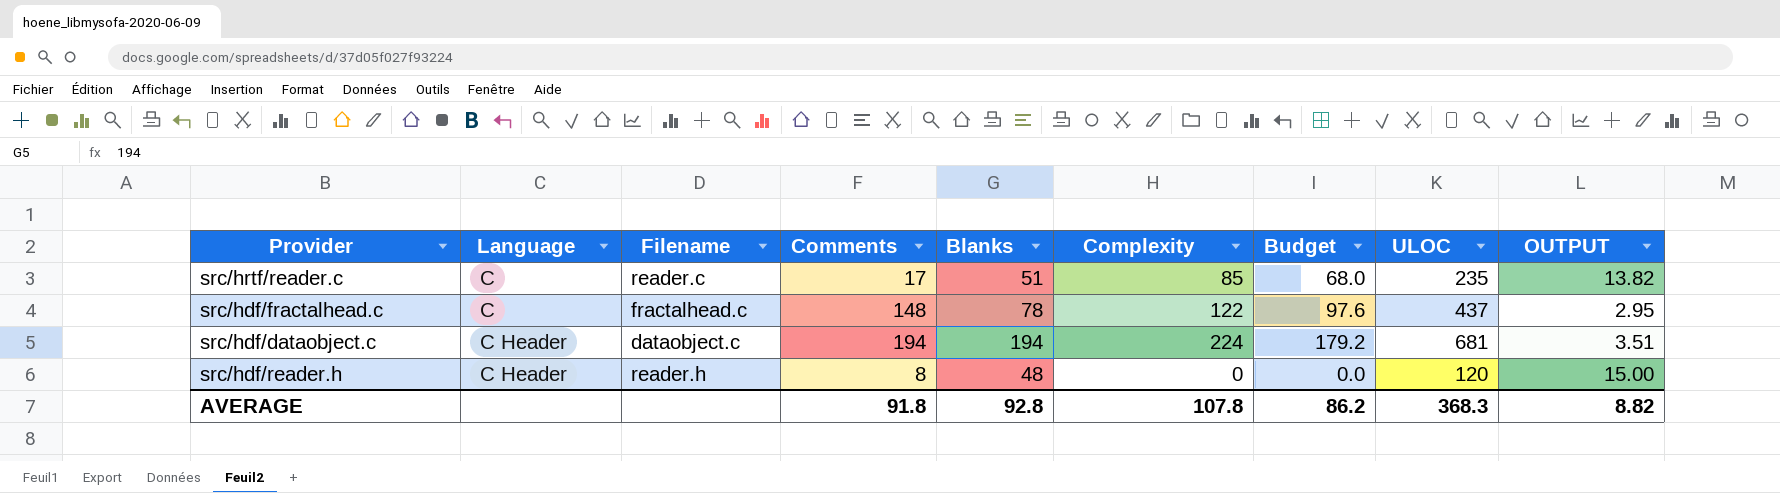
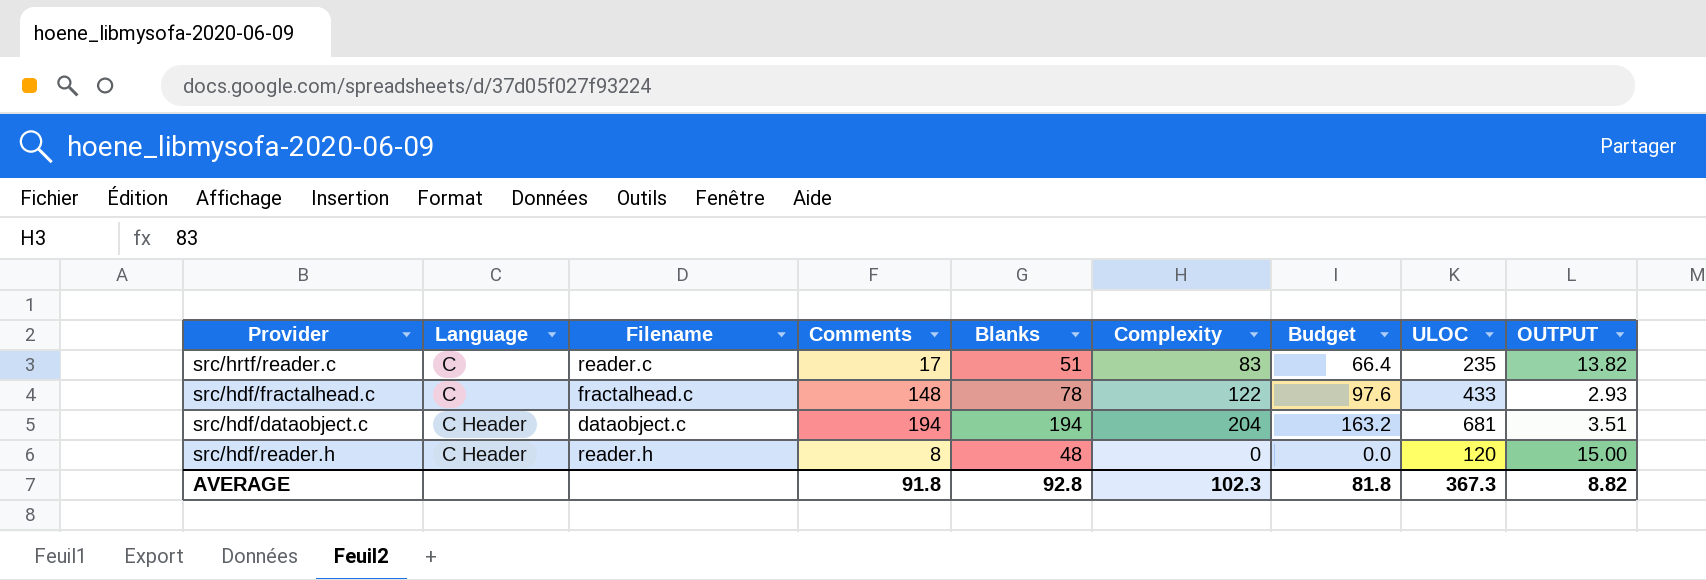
src/hrtf/reader.c | Complexity: 85 -> 83
src/hrtf/reader.c | Budget: 68.0 -> 66.4
src/hdf/fractalhead.c | ULOC: 437 -> 433
src/hdf/fractalhead.c | OUTPUT: 2.95 -> 2.93
src/hdf/dataobject.c | Complexity: 224 -> 204
src/hdf/dataobject.c | Budget: 179.2 -> 163.2
AVERAGE | Complexity: 107.8 -> 102.3
AVERAGE | Budget: 86.2 -> 81.8
AVERAGE | ULOC: 368.3 -> 367.3

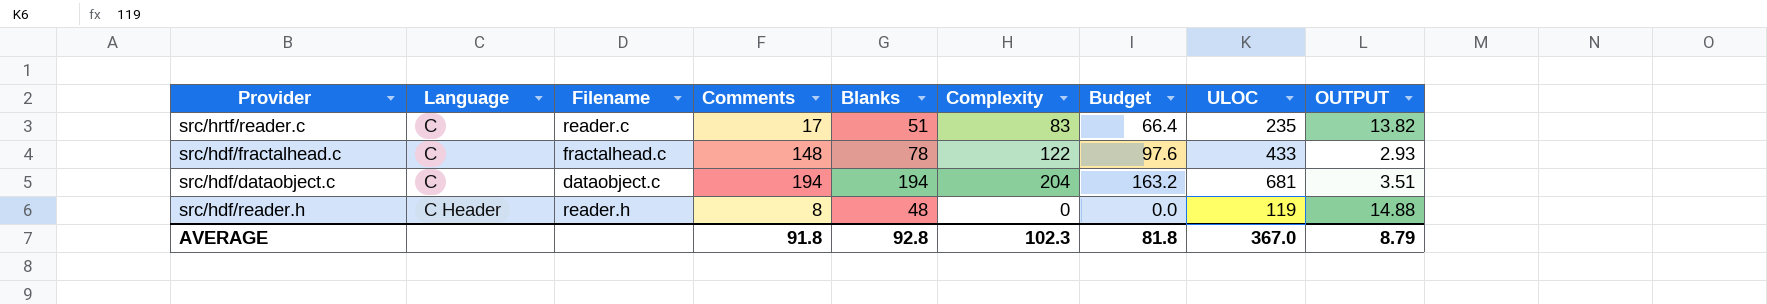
src/hdf/dataobject.c | Language: C Header -> C
src/hdf/reader.h | ULOC: 120 -> 119
src/hdf/reader.h | OUTPUT: 15.00 -> 14.88
AVERAGE | ULOC: 367.3 -> 367.0
AVERAGE | OUTPUT: 8.82 -> 8.79

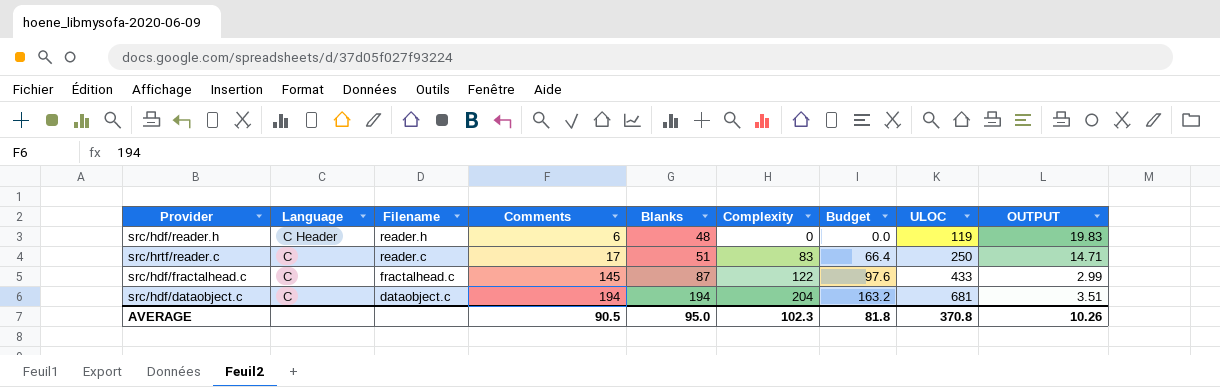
row order: Language ascending -> Language descending
src/hdf/reader.h | Comments: 8 -> 6
src/hdf/reader.h | OUTPUT: 14.88 -> 19.83
src/hrtf/reader.c | ULOC: 235 -> 250
src/hrtf/reader.c | OUTPUT: 13.82 -> 14.71
src/hdf/fractalhead.c | Comments: 148 -> 145
src/hdf/fractalhead.c | Blanks: 78 -> 87
src/hdf/fractalhead.c | OUTPUT: 2.93 -> 2.99
AVERAGE | Comments: 91.8 -> 90.5
AVERAGE | Blanks: 92.8 -> 95.0
AVERAGE | ULOC: 367.0 -> 370.8
AVERAGE | OUTPUT: 8.79 -> 10.26

